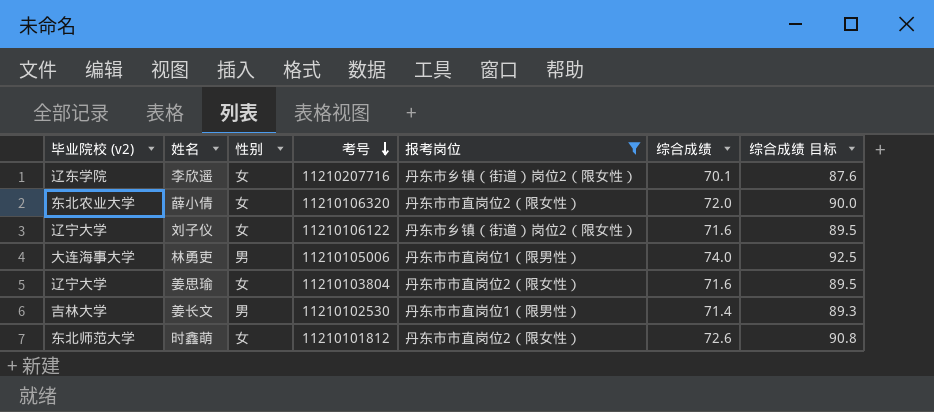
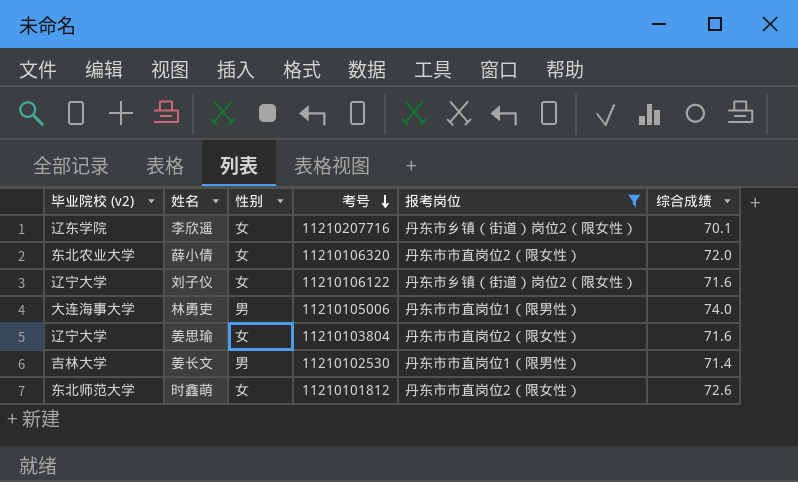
column 综合成绩 目标 | formula: [综合成绩] * 1.25 -> none

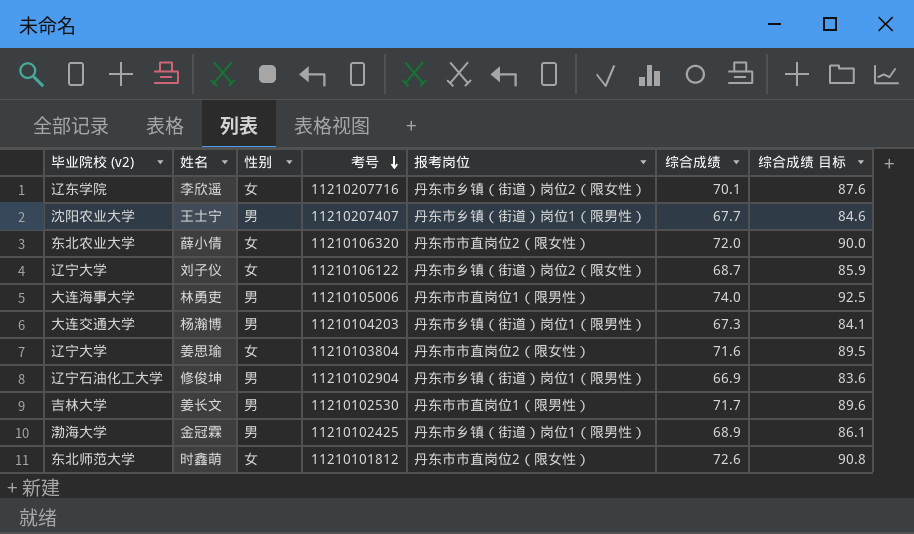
filter: 报考岗位 != 丹东市乡镇（街道）岗位1（限男性） -> none
column 综合成绩 目标 | formula: none -> [综合成绩] * 1.25
刘子仪 | 综合成绩: 71.6 -> 68.7
姜长文 | 综合成绩: 71.4 -> 71.7

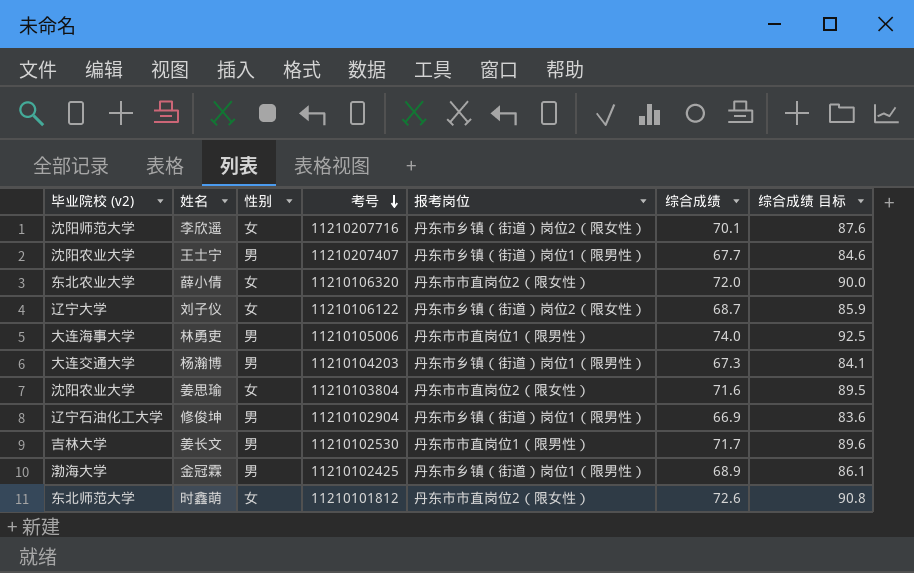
李欣遥 | 毕业院校 (v2): 辽东学院 -> 沈阳师范大学
姜思瑜 | 毕业院校 (v2): 辽宁大学 -> 沈阳农业大学

